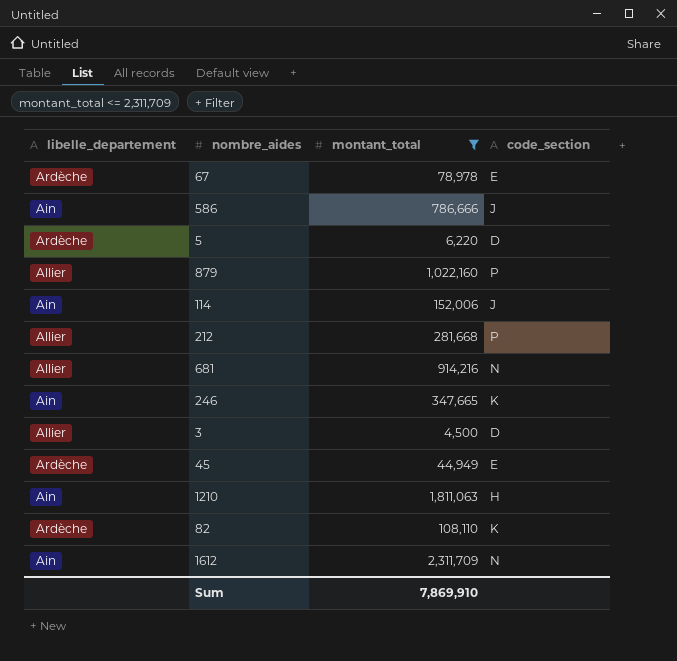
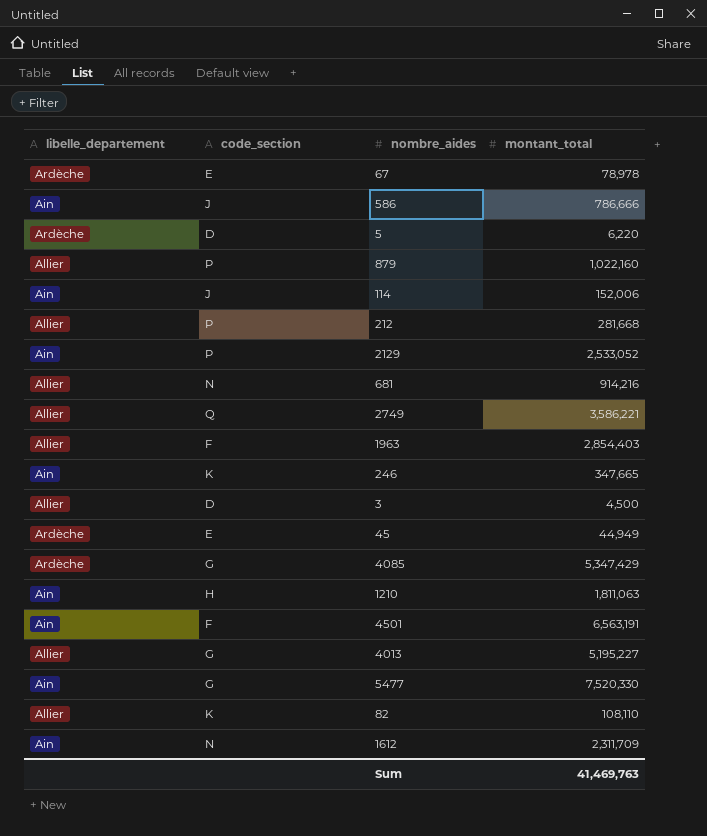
filter: montant_total <= 2,311,709 -> none
column code_section | position: 4 -> 2
82 | libelle_departement: Ardèche -> Allier
Sum | montant_total: 7,869,910 -> 41,469,763

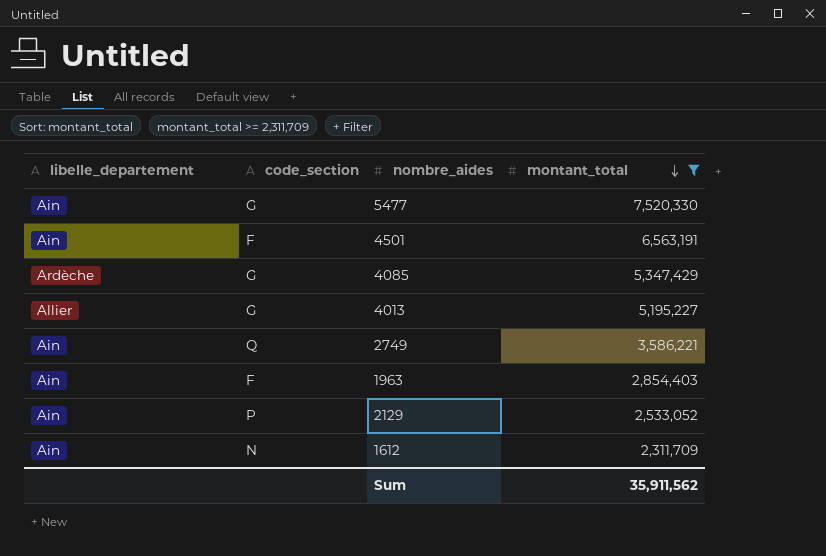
filter: none -> montant_total >= 2,311,709
row order: none -> montant_total descending
2749 | libelle_departement: Allier -> Ain
1963 | libelle_departement: Allier -> Ain
Sum | montant_total: 41,469,763 -> 35,911,562

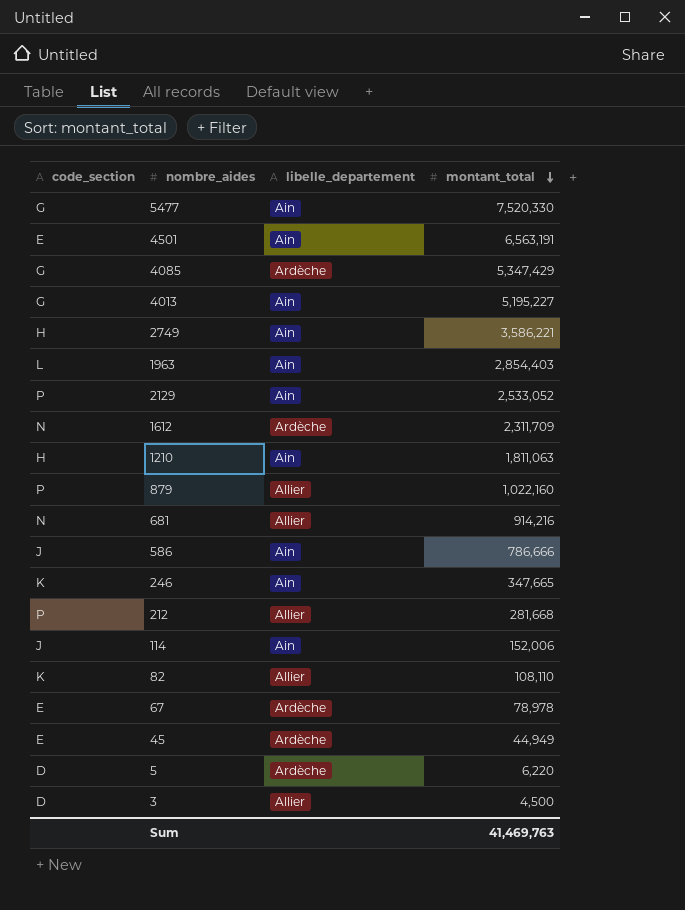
filter: montant_total >= 2,311,709 -> none
column libelle_departement | position: 1 -> 3
4501 | code_section: F -> E
4013 | libelle_departement: Allier -> Ain
2749 | code_section: Q -> H
1963 | code_section: F -> L
1612 | libelle_departement: Ain -> Ardèche
Sum | montant_total: 35,911,562 -> 41,469,763

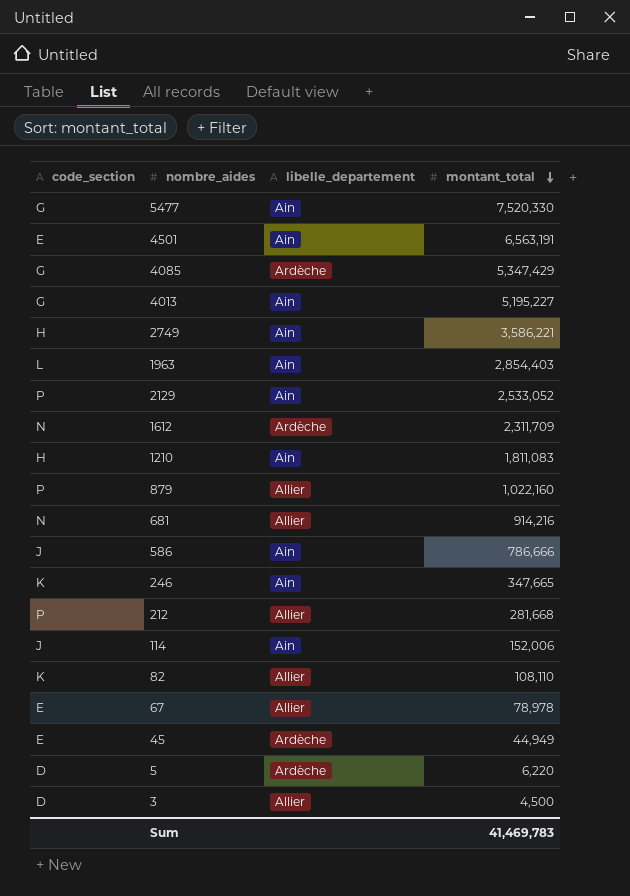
1210 | montant_total: 1,811,063 -> 1,811,083
67 | libelle_departement: Ardèche -> Allier
Sum | montant_total: 41,469,763 -> 41,469,783

